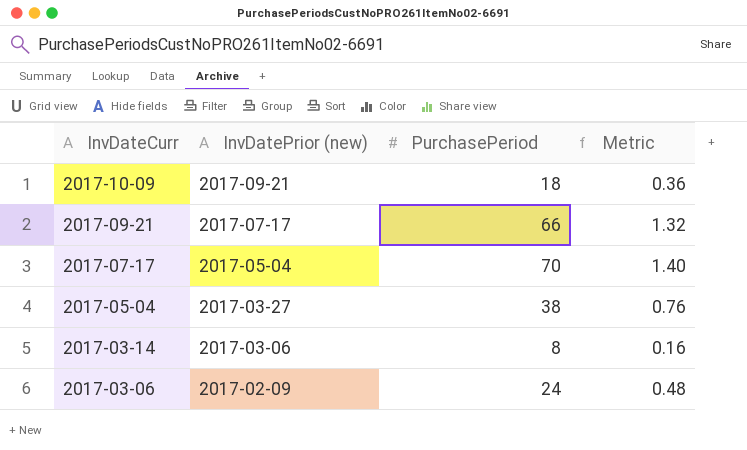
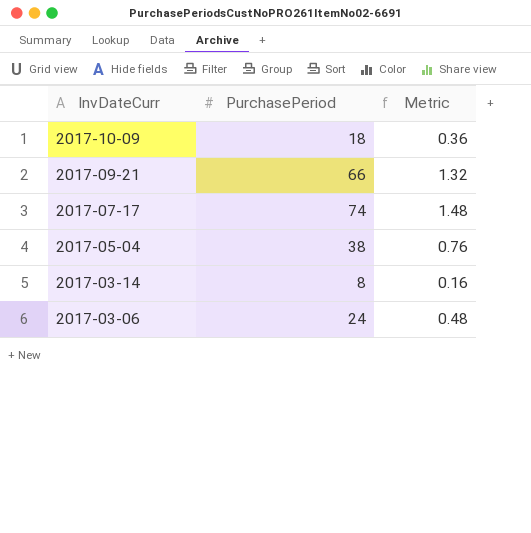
column InvDatePrior (new) | position: 2 -> none
2017-07-17 | PurchasePeriod: 70 -> 74
2017-07-17 | Metric: 1.40 -> 1.48

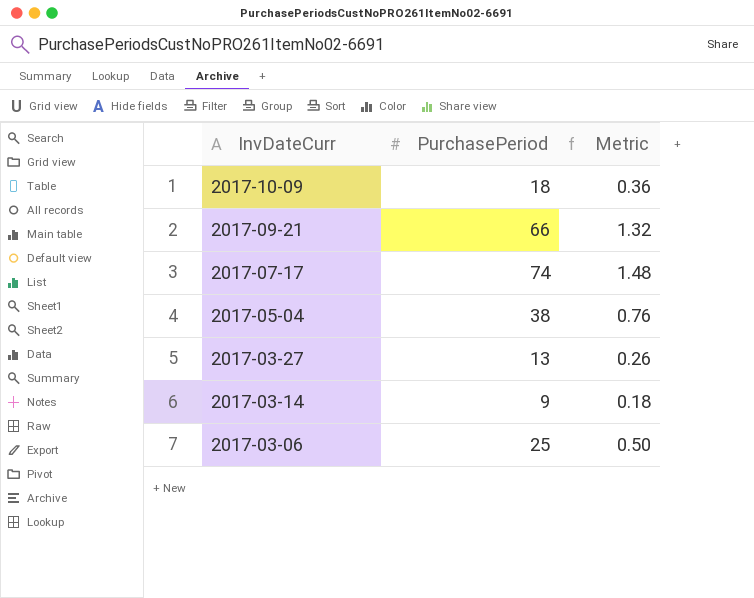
row 2017-03-27: none -> 13 | 0.26
2017-03-14 | PurchasePeriod: 8 -> 9
2017-03-14 | Metric: 0.16 -> 0.18
2017-03-06 | PurchasePeriod: 24 -> 25
2017-03-06 | Metric: 0.48 -> 0.50

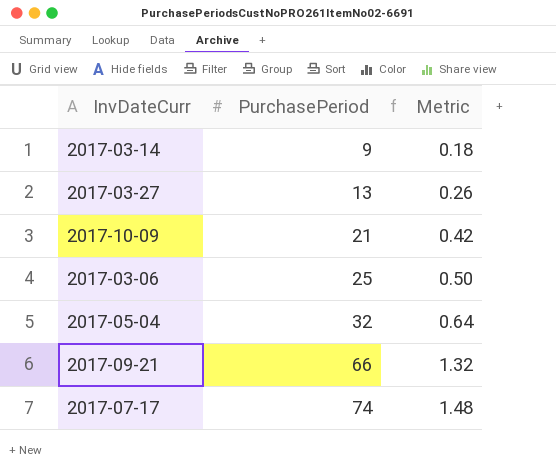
row order: InvDateCurr descending -> PurchasePeriod ascending
2017-10-09 | PurchasePeriod: 18 -> 21
2017-10-09 | Metric: 0.36 -> 0.42
2017-05-04 | PurchasePeriod: 38 -> 32
2017-05-04 | Metric: 0.76 -> 0.64

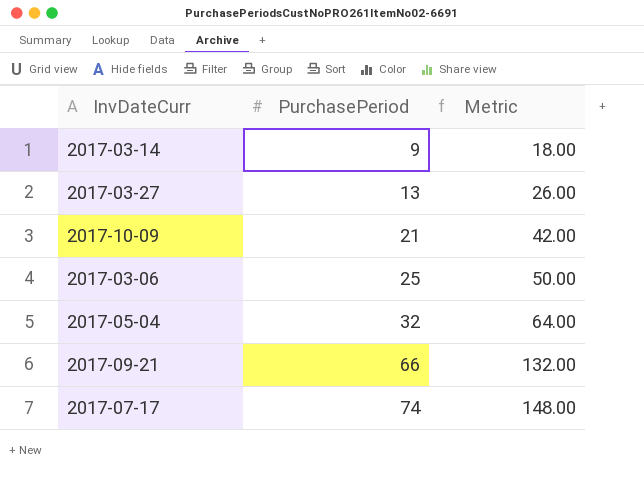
column Metric | formula: [PurchasePeriod] * 0.02 -> [PurchasePeriod] * 2

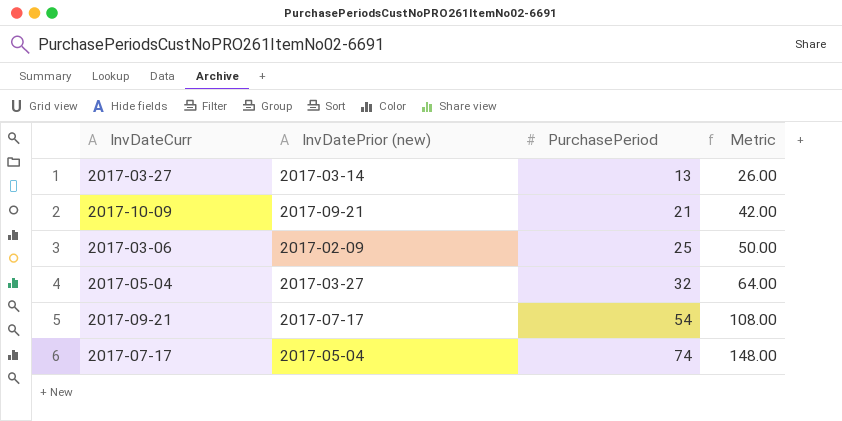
column InvDatePrior (new) | position: none -> 2
row 2017-03-14: 9 | 18.00 -> none
2017-09-21 | PurchasePeriod: 66 -> 54
2017-09-21 | Metric: 132.00 -> 108.00

